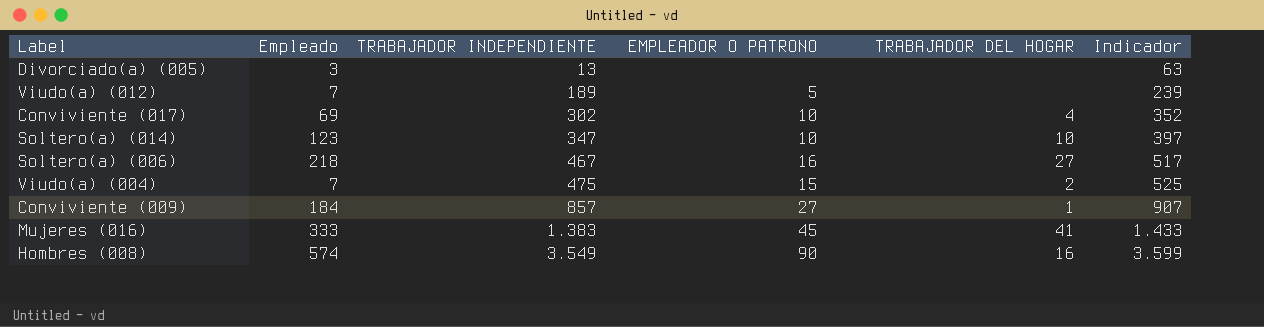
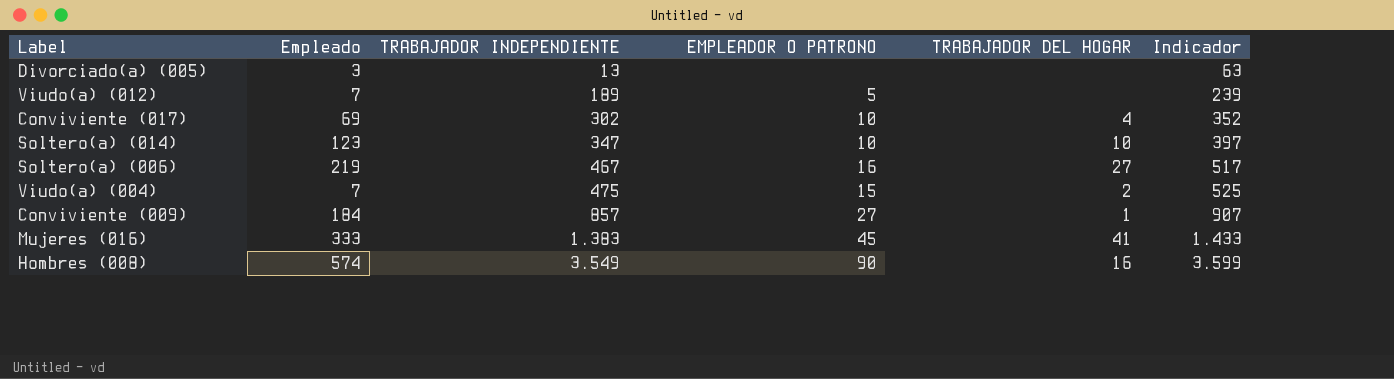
Soltero(a) (006) | Empleado: 218 -> 219

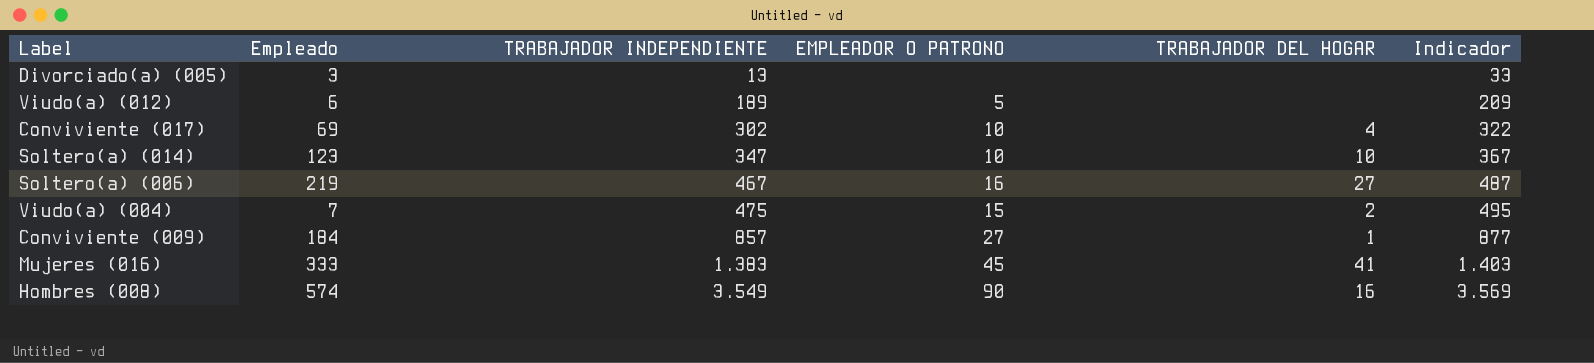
column Indicador | formula: [TRABAJADOR INDEPENDIENTE] + 50 -> [TRABAJADOR INDEPENDIENTE] + 20
Viudo(a) (012) | Empleado: 7 -> 6

